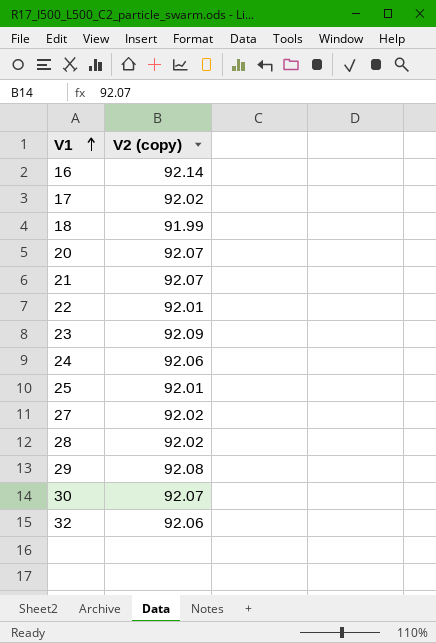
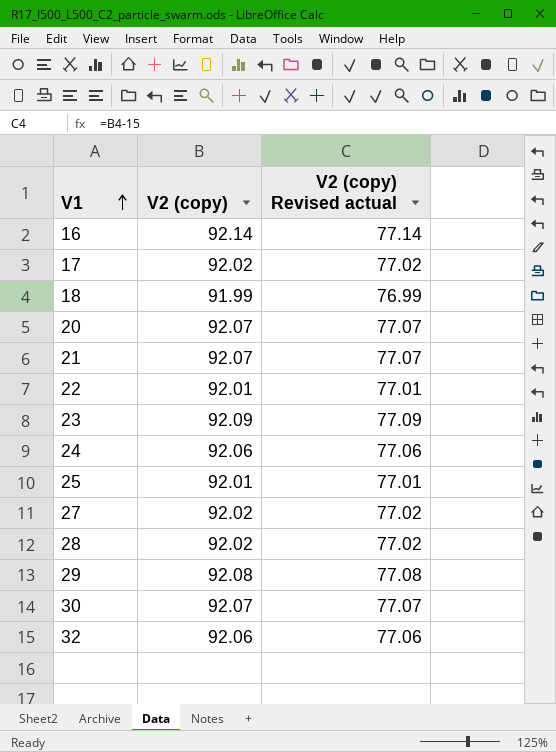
column V2 (copy) Revised actual | formula: none -> [V2 (copy)] - 15

